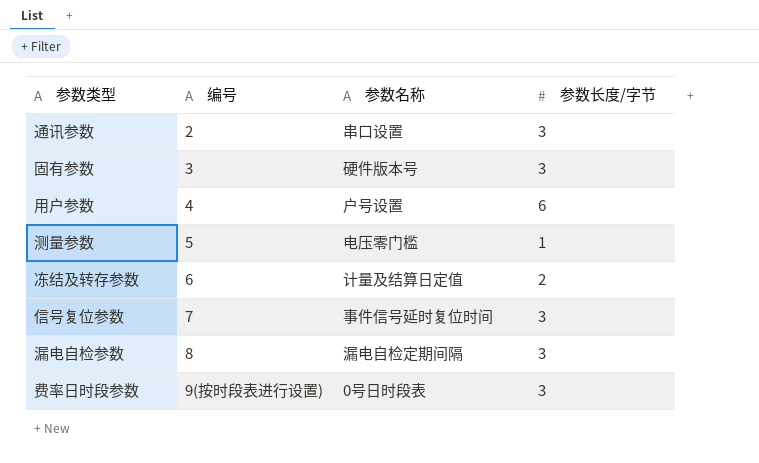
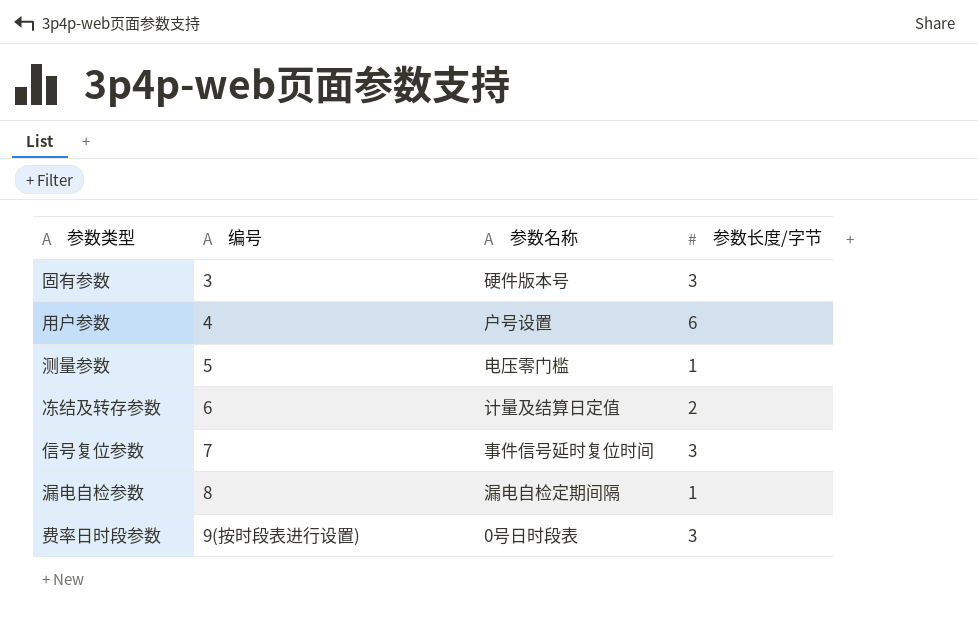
row 通讯参数: 2 | 串口设置 | 3 -> none
漏电自检参数 | 参数长度/字节: 3 -> 1

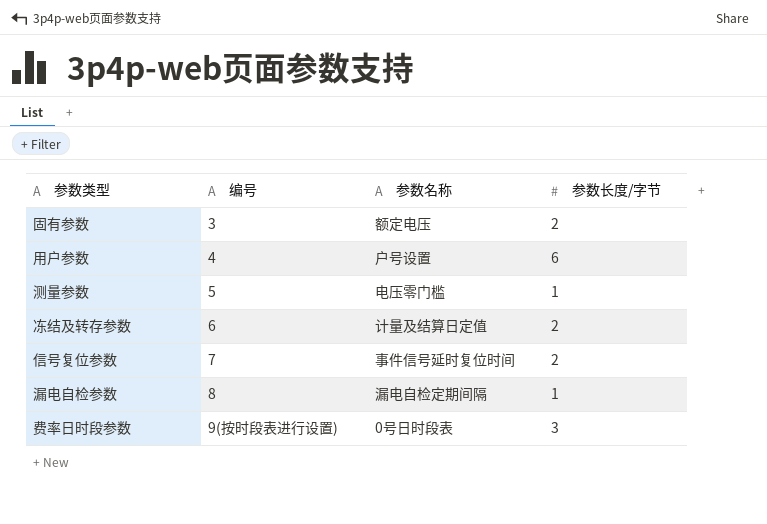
固有参数 | 参数名称: 硬件版本号 -> 额定电压
固有参数 | 参数长度/字节: 3 -> 2
信号复位参数 | 参数长度/字节: 3 -> 2

